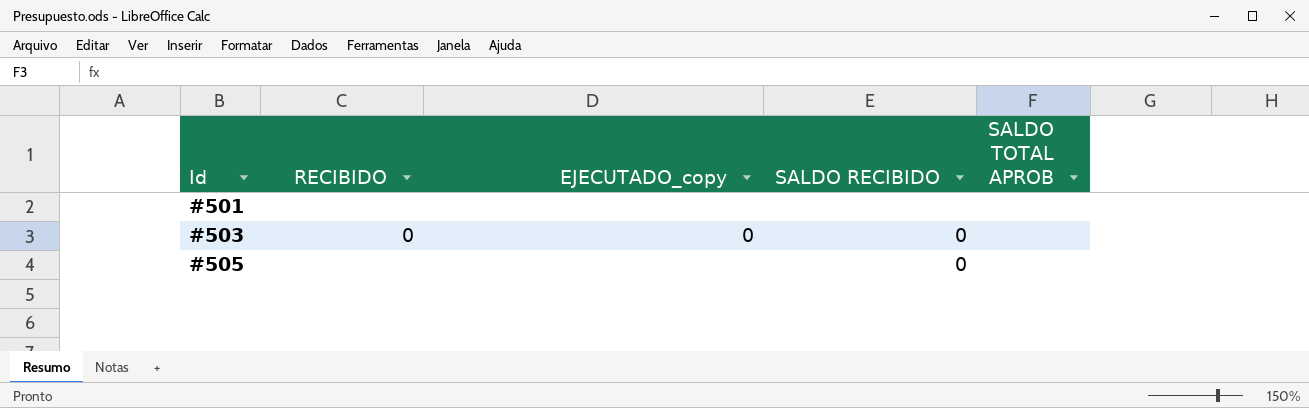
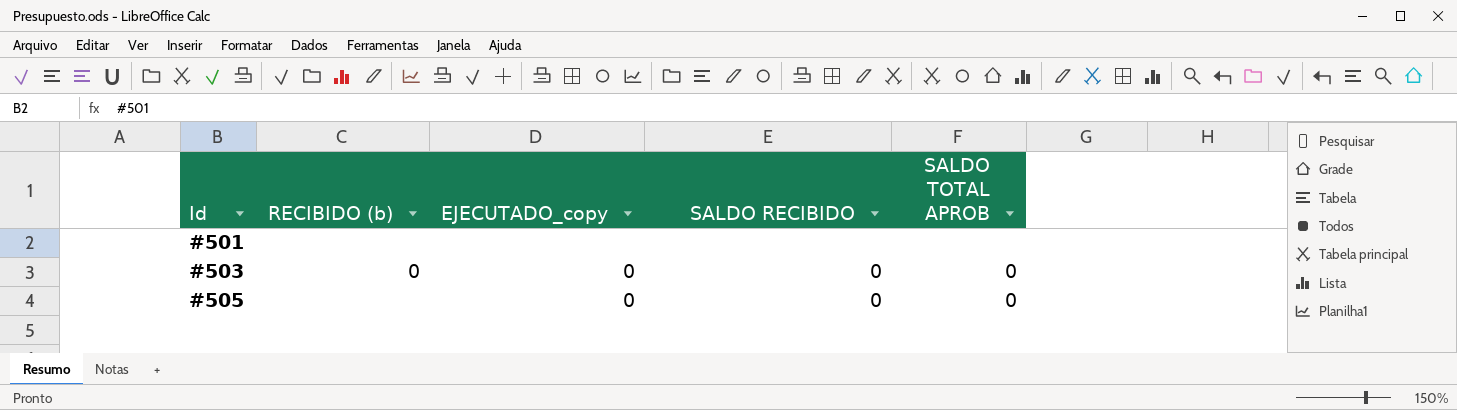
column name: RECIBIDO -> RECIBIDO (b)
#503 | SALDO TOTAL APROB: none -> 0
#505 | EJECUTADO_copy: none -> 0
#505 | SALDO TOTAL APROB: none -> 0

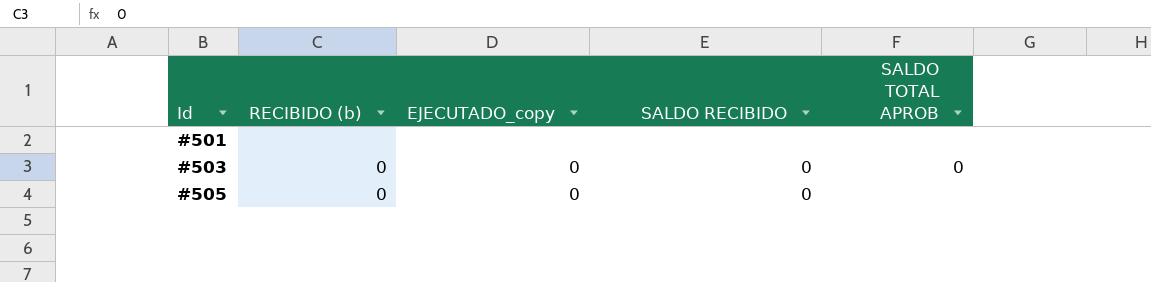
#505 | RECIBIDO (b): none -> 0
#505 | SALDO TOTAL APROB: 0 -> none

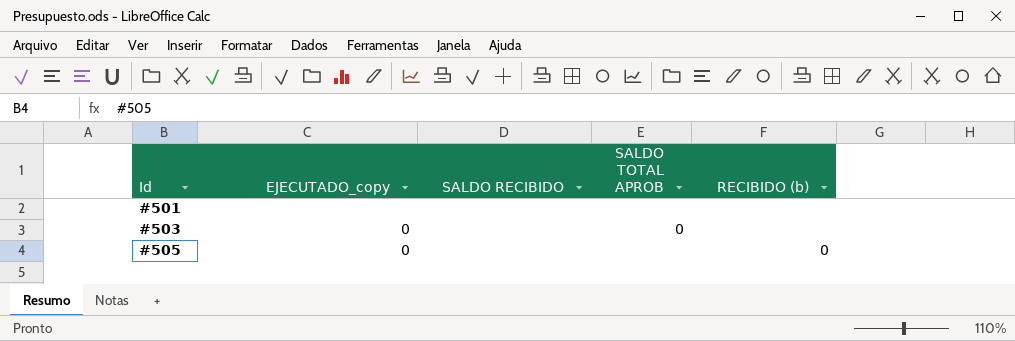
column RECIBIDO (b) | position: 2 -> 5
#503 | SALDO RECIBIDO: 0 -> none
#503 | RECIBIDO (b): 0 -> none
#505 | SALDO RECIBIDO: 0 -> none

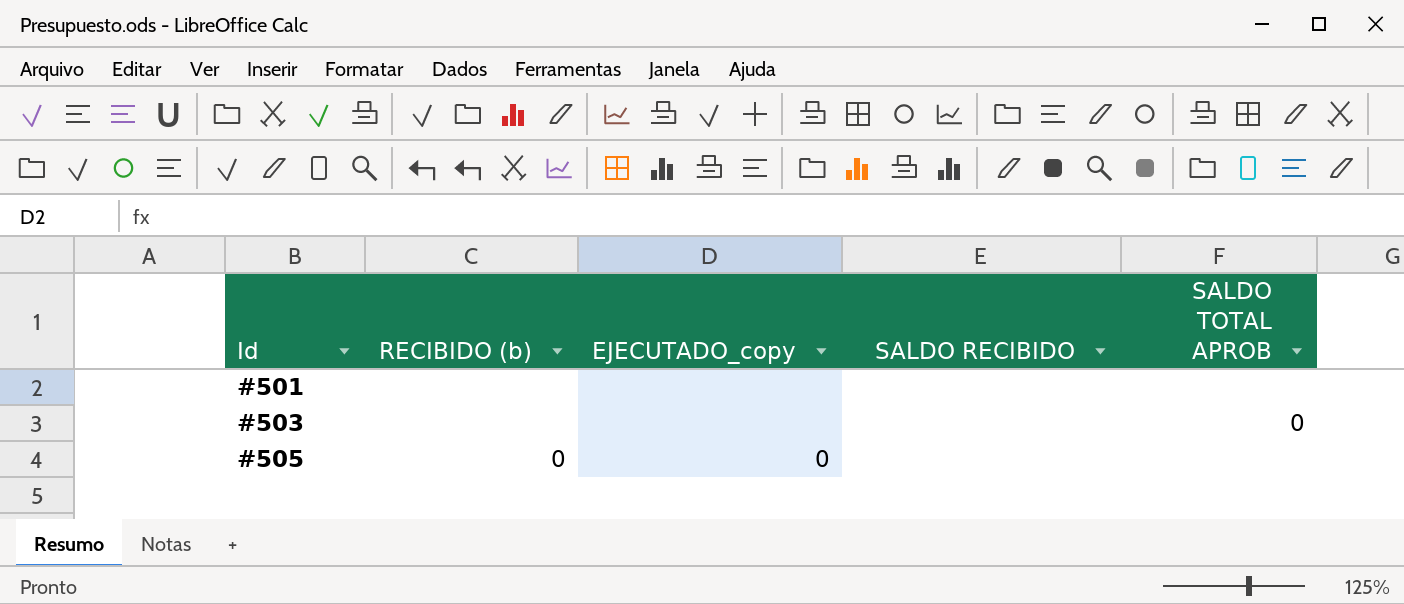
column RECIBIDO (b) | position: 5 -> 2
#503 | EJECUTADO_copy: 0 -> none

